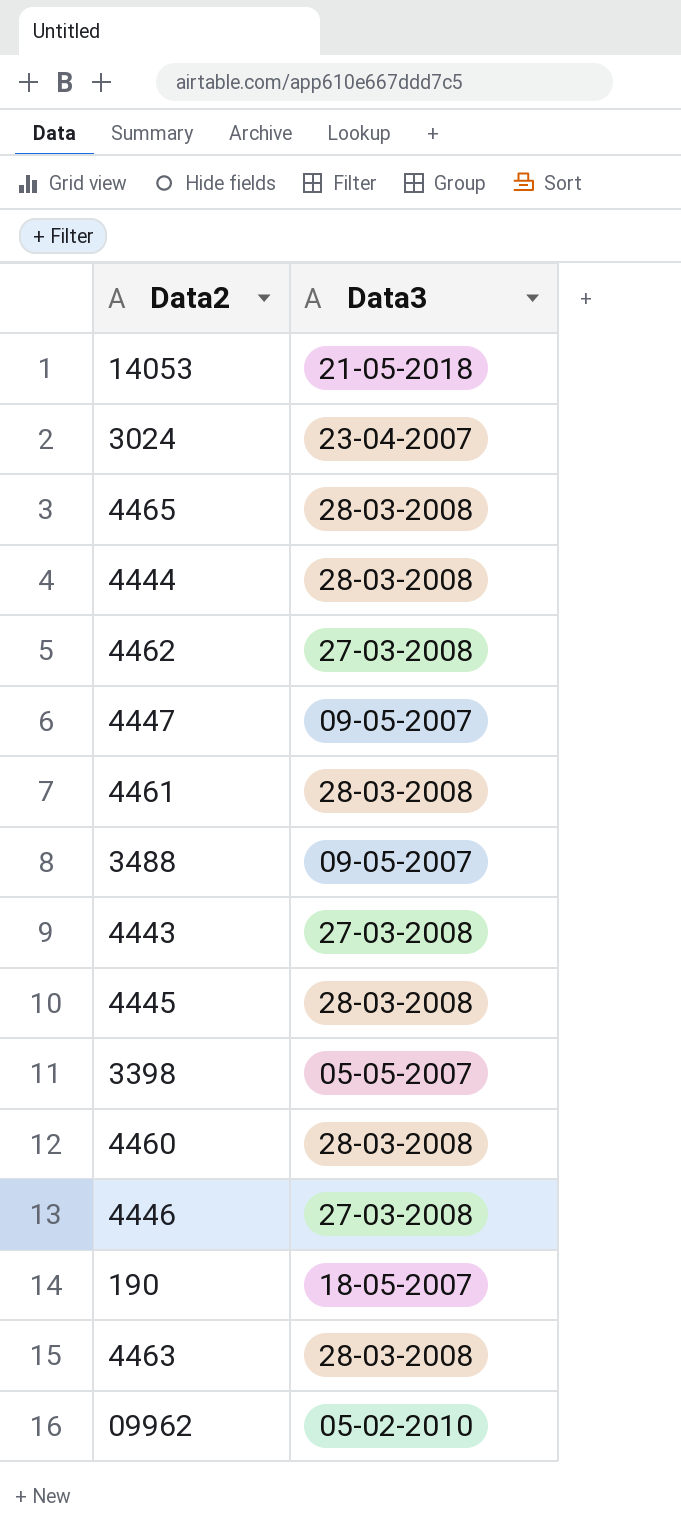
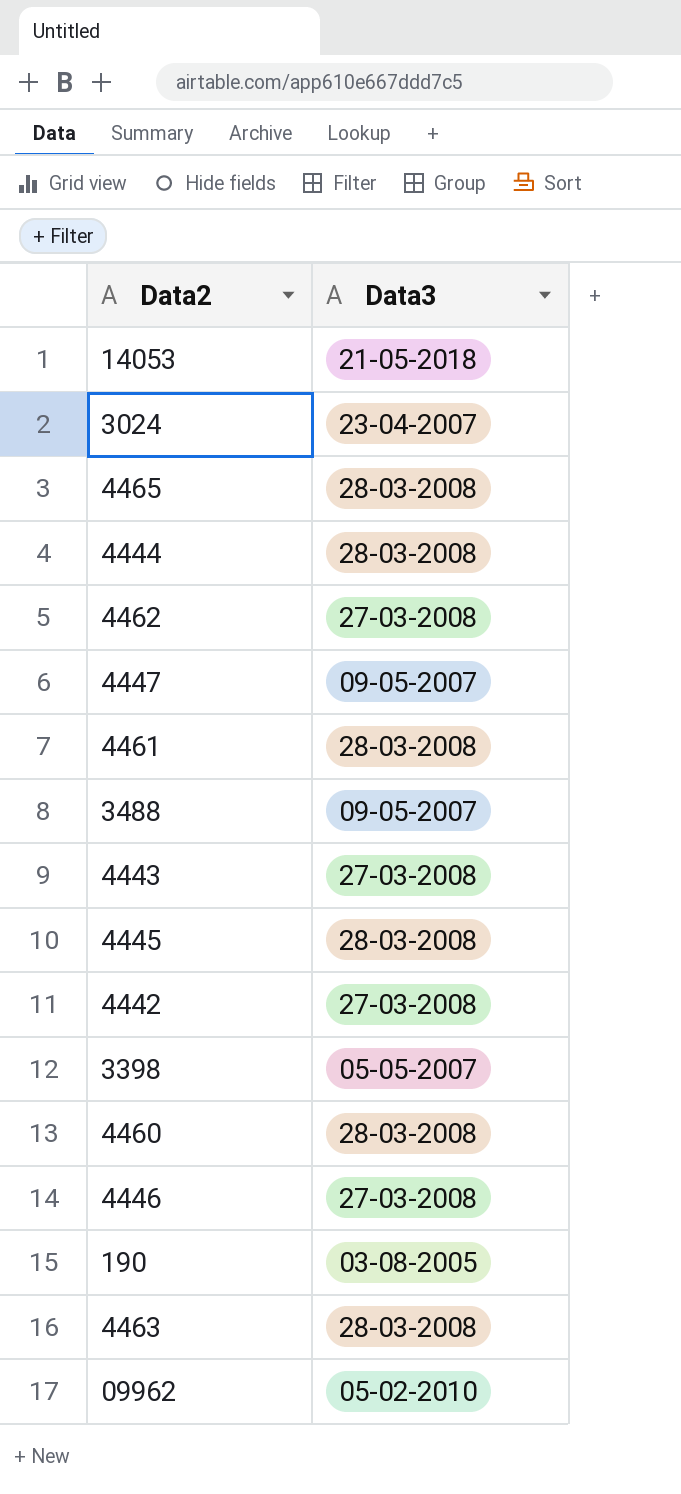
row 4442: none -> 27-03-2008
190 | Data3: 18-05-2007 -> 03-08-2005

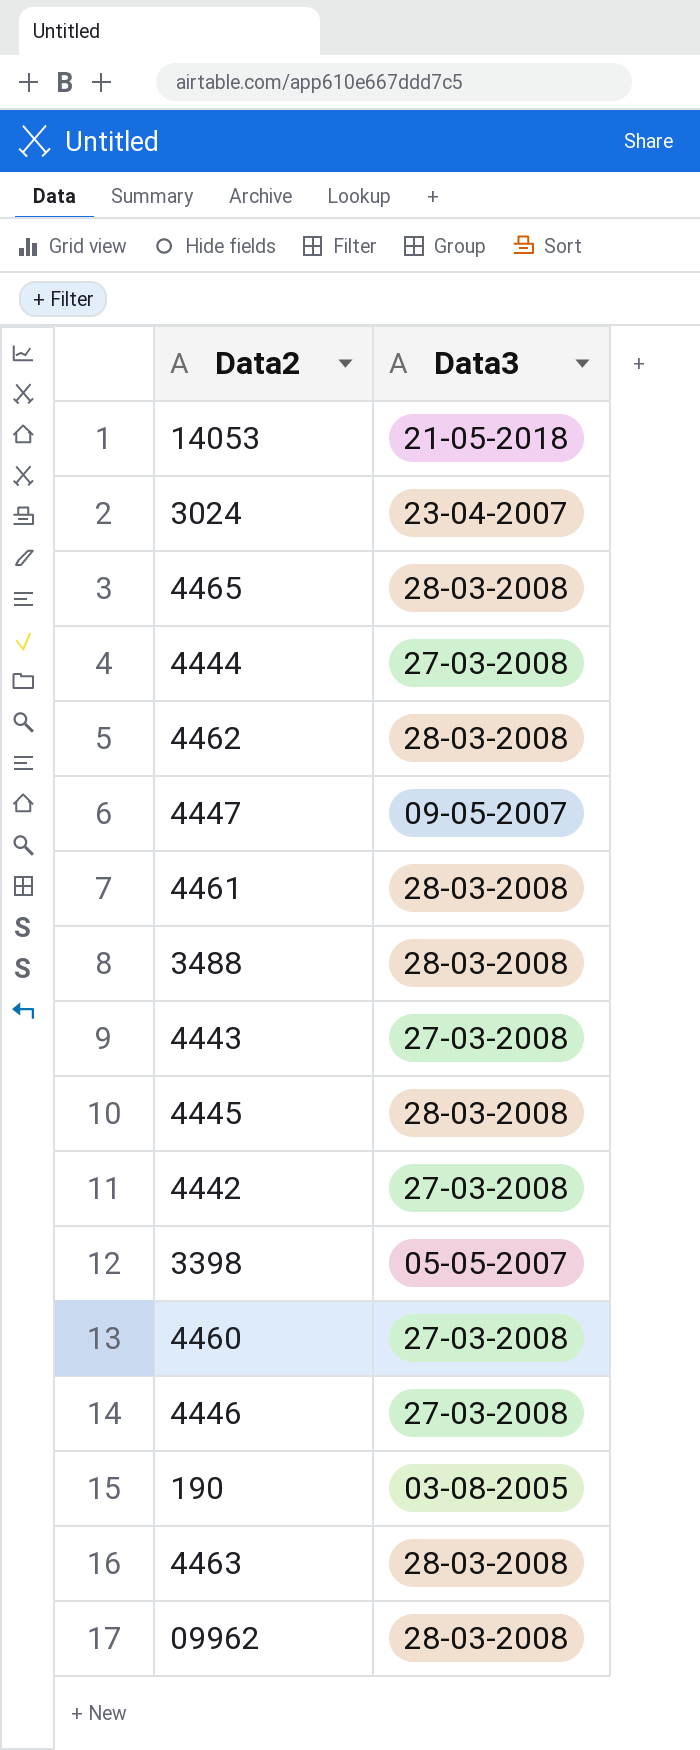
4444 | Data3: 28-03-2008 -> 27-03-2008
4462 | Data3: 27-03-2008 -> 28-03-2008
3488 | Data3: 09-05-2007 -> 28-03-2008
4460 | Data3: 28-03-2008 -> 27-03-2008
09962 | Data3: 05-02-2010 -> 28-03-2008

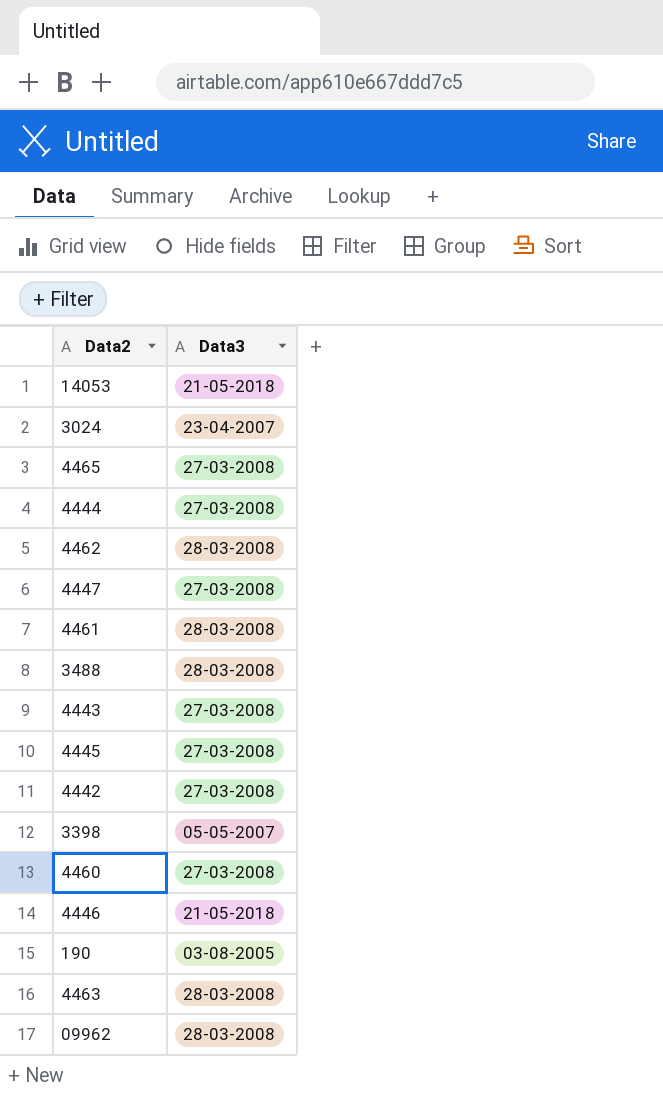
4465 | Data3: 28-03-2008 -> 27-03-2008
4447 | Data3: 09-05-2007 -> 27-03-2008
4445 | Data3: 28-03-2008 -> 27-03-2008
4446 | Data3: 27-03-2008 -> 21-05-2018

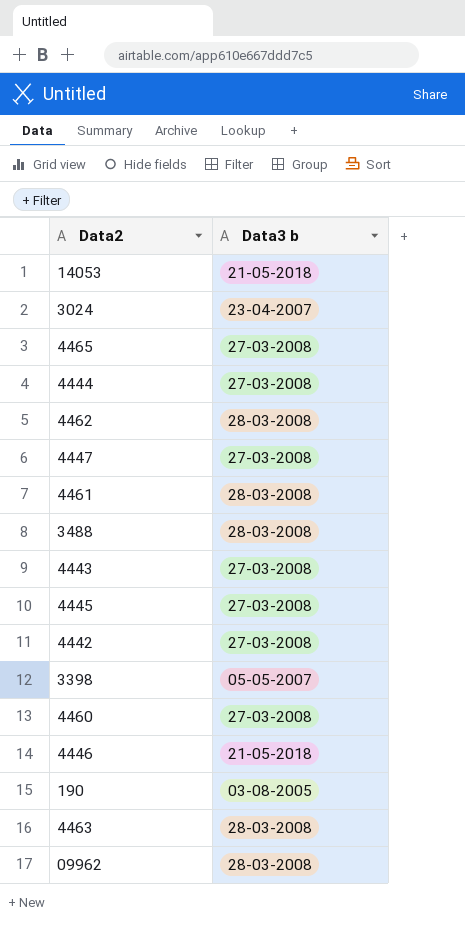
column name: Data3 -> Data3 b

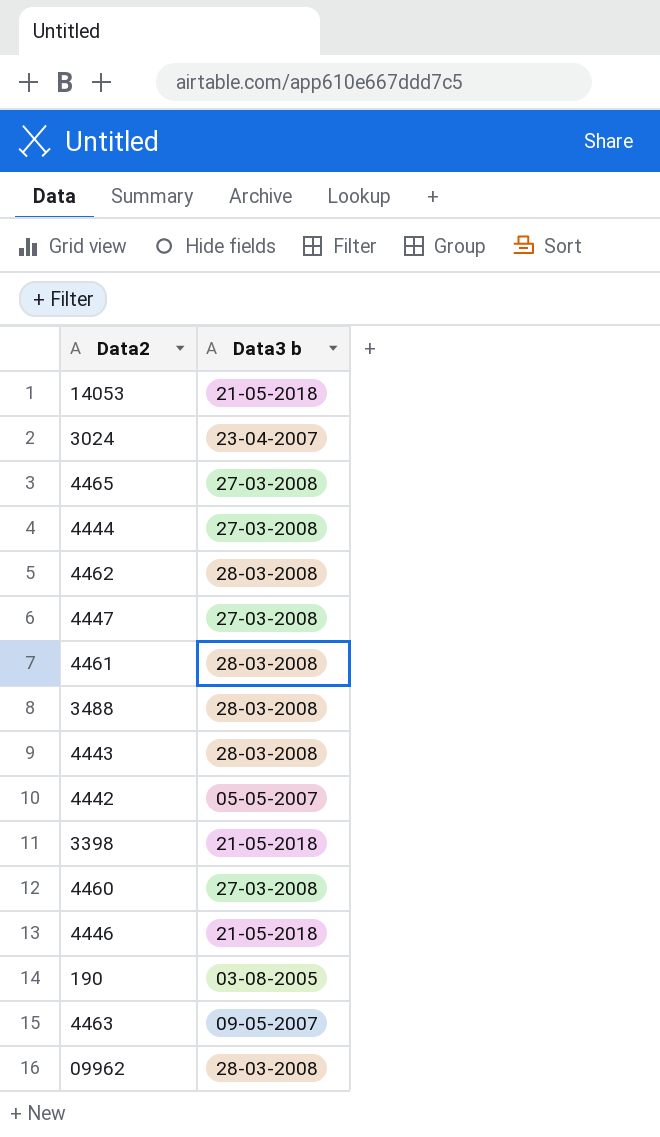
row 4445: 27-03-2008 -> none
4443 | Data3 b: 27-03-2008 -> 28-03-2008
4442 | Data3 b: 27-03-2008 -> 05-05-2007
3398 | Data3 b: 05-05-2007 -> 21-05-2018
4463 | Data3 b: 28-03-2008 -> 09-05-2007

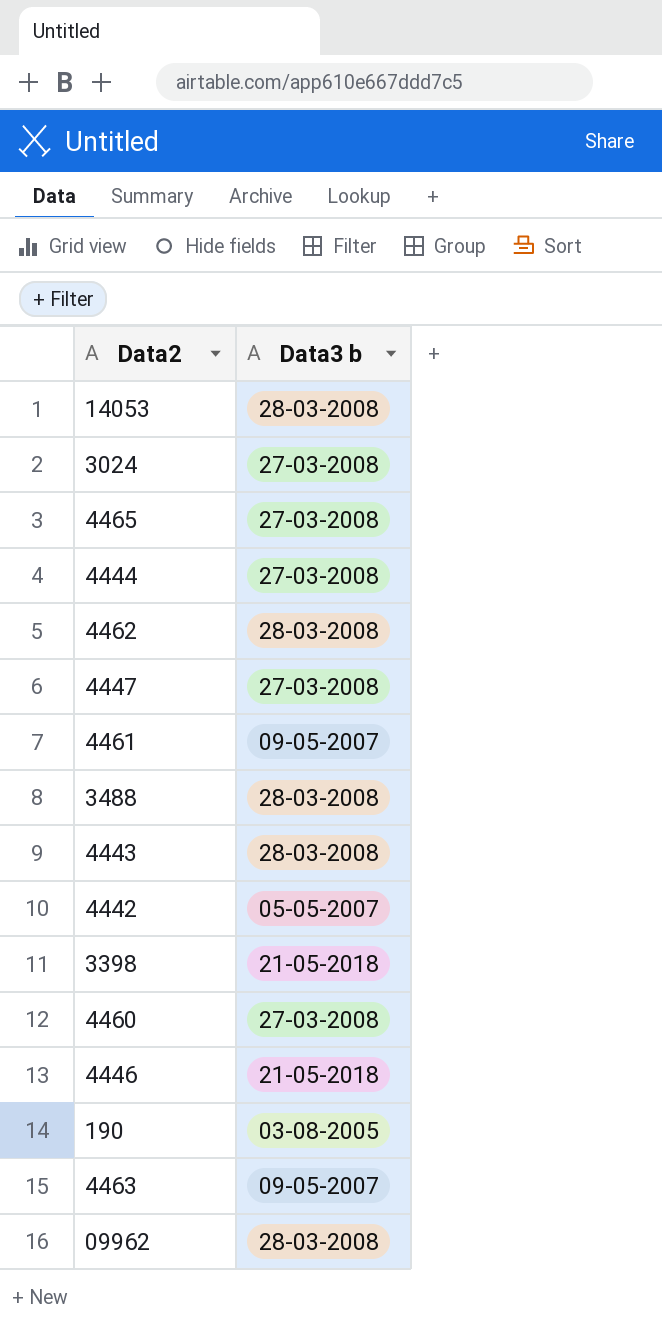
14053 | Data3 b: 21-05-2018 -> 28-03-2008
3024 | Data3 b: 23-04-2007 -> 27-03-2008
4461 | Data3 b: 28-03-2008 -> 09-05-2007

